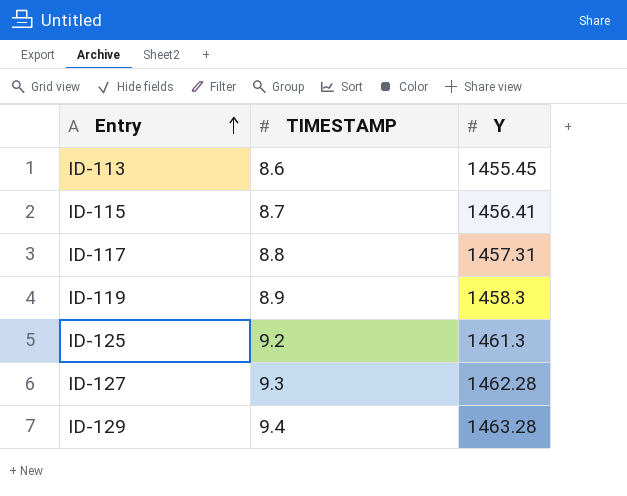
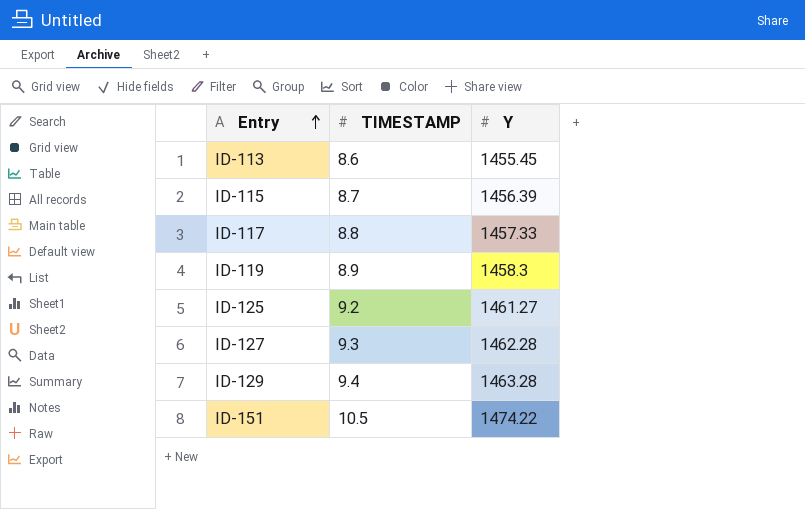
ID-115 | Y: 1456.41 -> 1456.39
ID-117 | Y: 1457.31 -> 1457.33
ID-125 | Y: 1461.3 -> 1461.27
row ID-151: none -> 10.5 | 1474.22

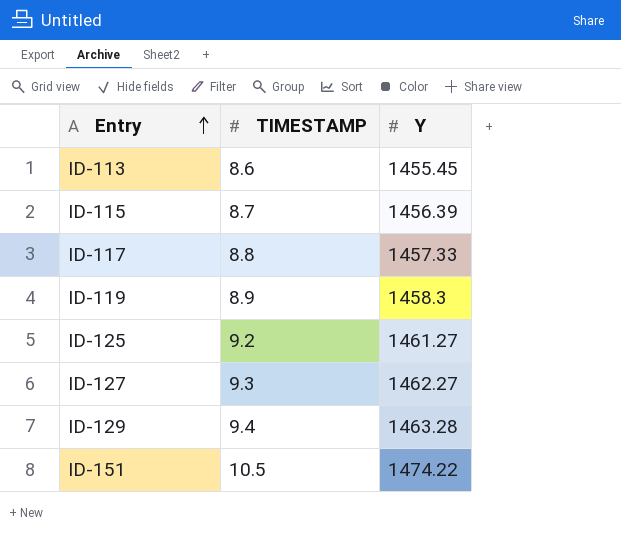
ID-127 | Y: 1462.28 -> 1462.27

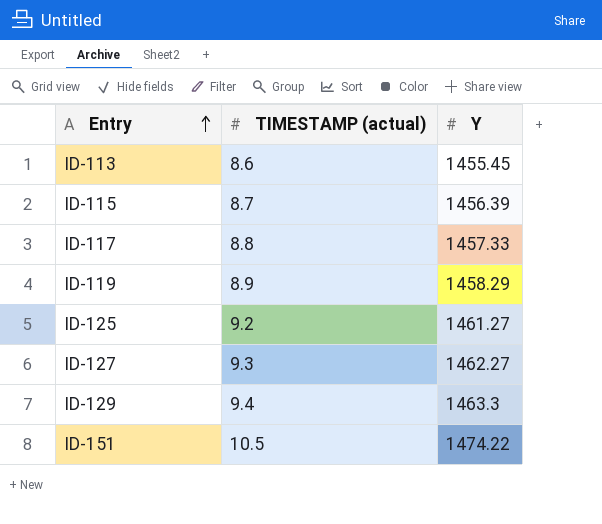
column name: TIMESTAMP -> TIMESTAMP (actual)
ID-119 | Y: 1458.3 -> 1458.29
ID-129 | Y: 1463.28 -> 1463.3

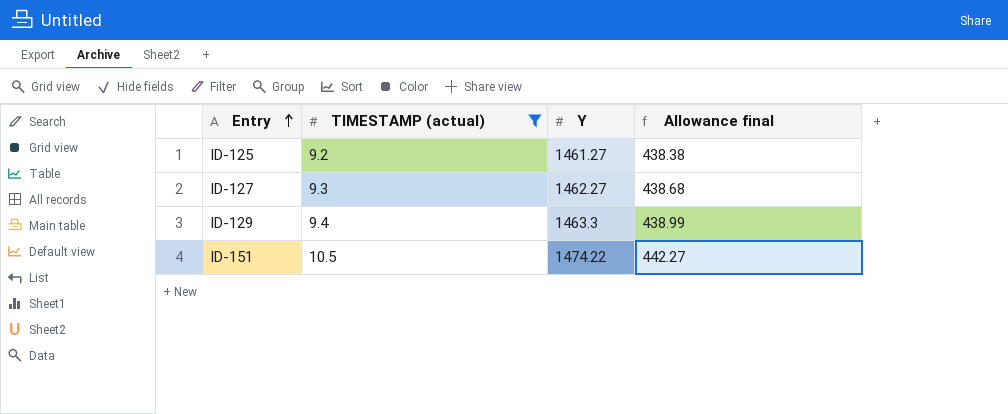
filter: none -> TIMESTAMP (actual) >= 9.2
column Allowance final | formula: none -> [Y] * 0.3

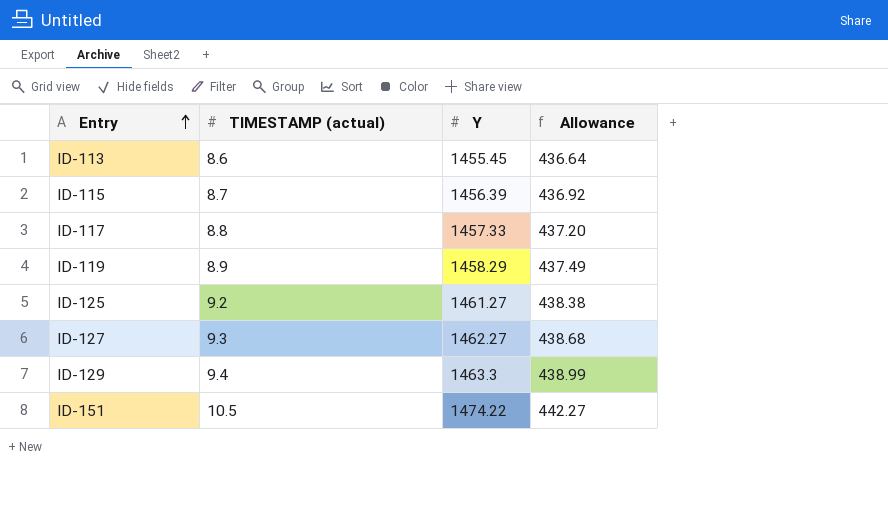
filter: TIMESTAMP (actual) >= 9.2 -> none
column name: Allowance final -> Allowance

